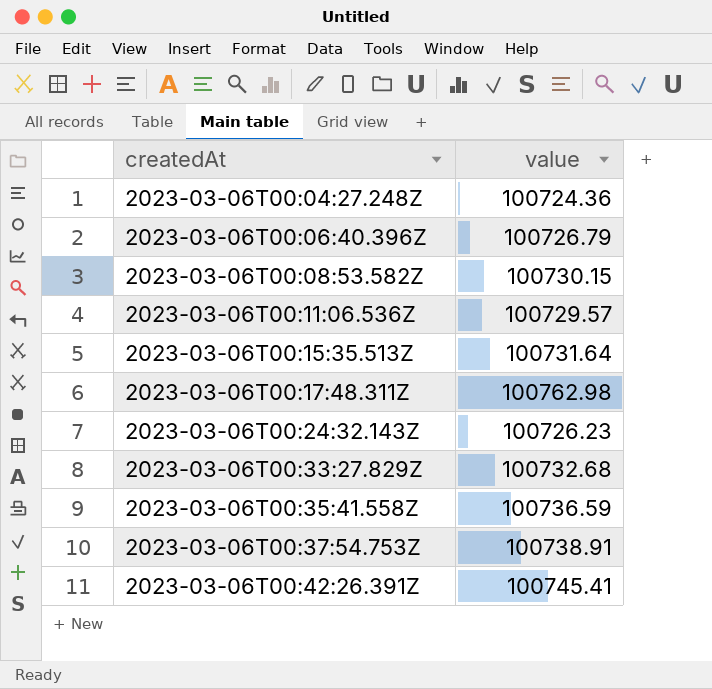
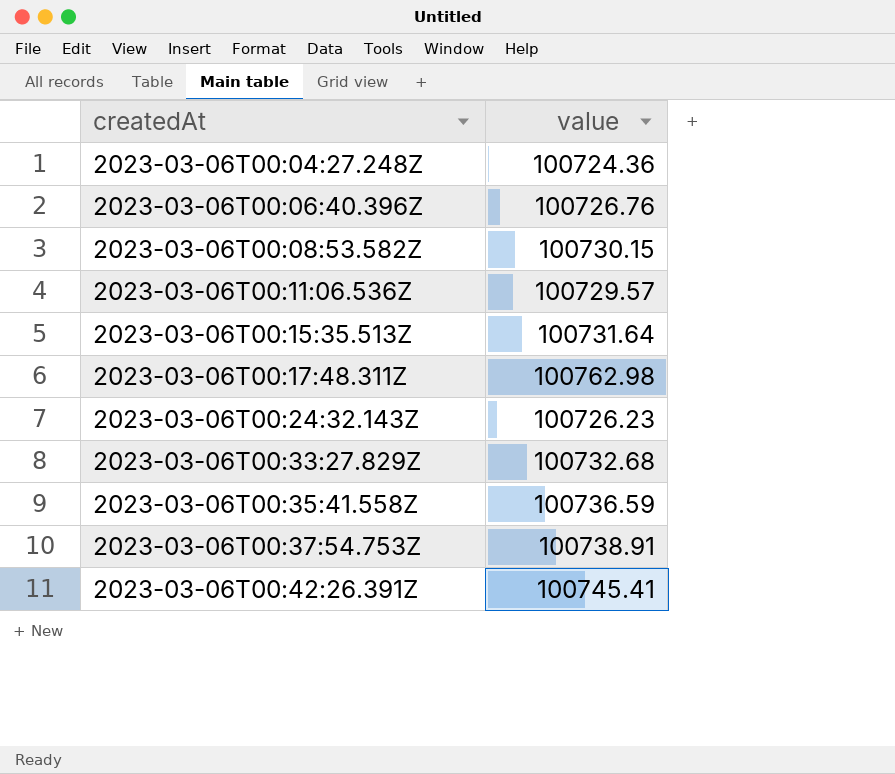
2023-03-06T00:06:40.396Z | value: 100726.79 -> 100726.76

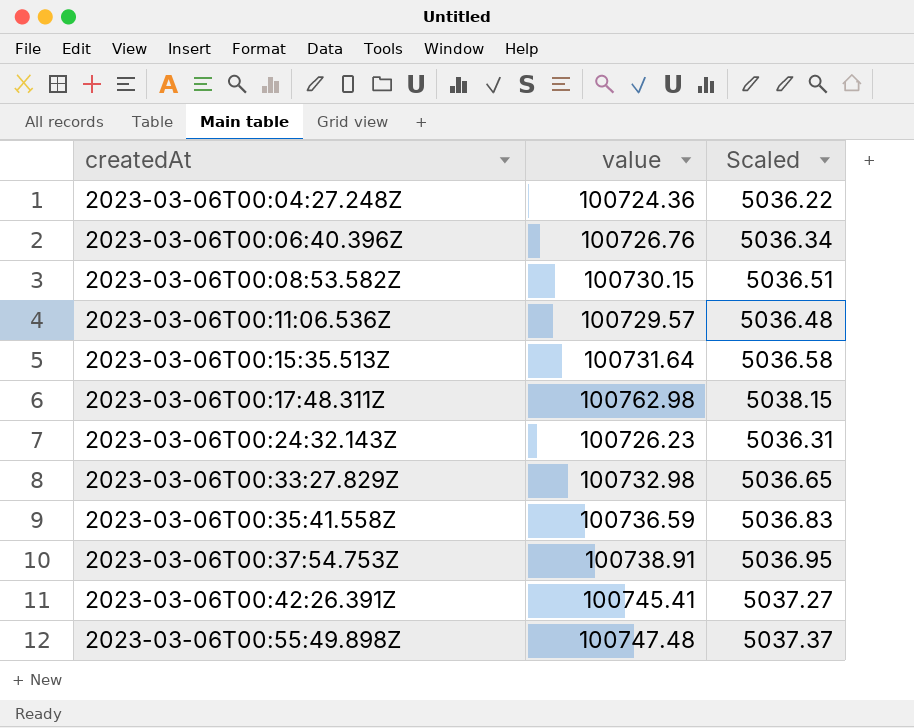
column Scaled | formula: none -> [value] * 0.05
2023-03-06T00:33:27.829Z | value: 100732.68 -> 100732.98
row 2023-03-06T00:55:49.898Z: none -> 100747.48 | 5037.37

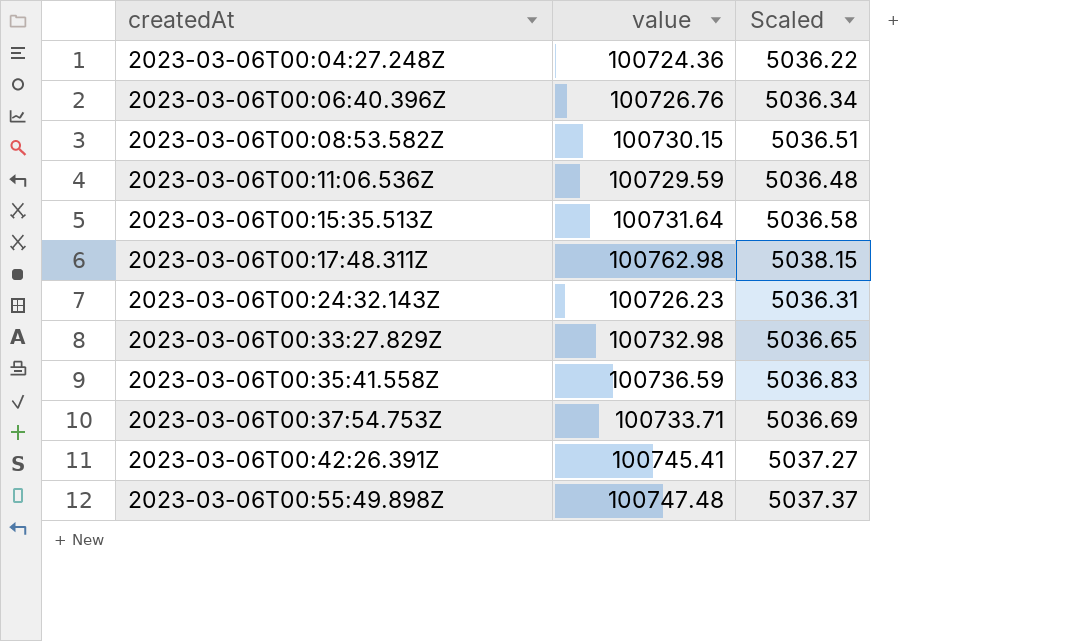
2023-03-06T00:11:06.536Z | value: 100729.57 -> 100729.59
2023-03-06T00:37:54.753Z | value: 100738.91 -> 100733.71
2023-03-06T00:37:54.753Z | Scaled: 5036.95 -> 5036.69

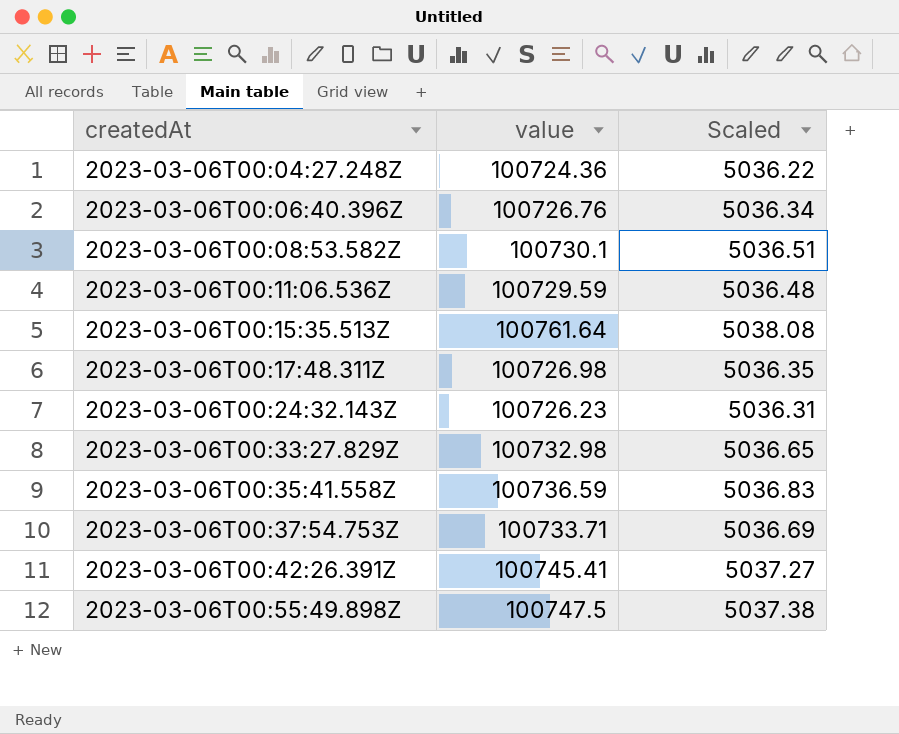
2023-03-06T00:08:53.582Z | value: 100730.15 -> 100730.1
2023-03-06T00:15:35.513Z | value: 100731.64 -> 100761.64
2023-03-06T00:15:35.513Z | Scaled: 5036.58 -> 5038.08
2023-03-06T00:17:48.311Z | value: 100762.98 -> 100726.98
2023-03-06T00:17:48.311Z | Scaled: 5038.15 -> 5036.35
2023-03-06T00:55:49.898Z | value: 100747.48 -> 100747.5
2023-03-06T00:55:49.898Z | Scaled: 5037.37 -> 5037.38

